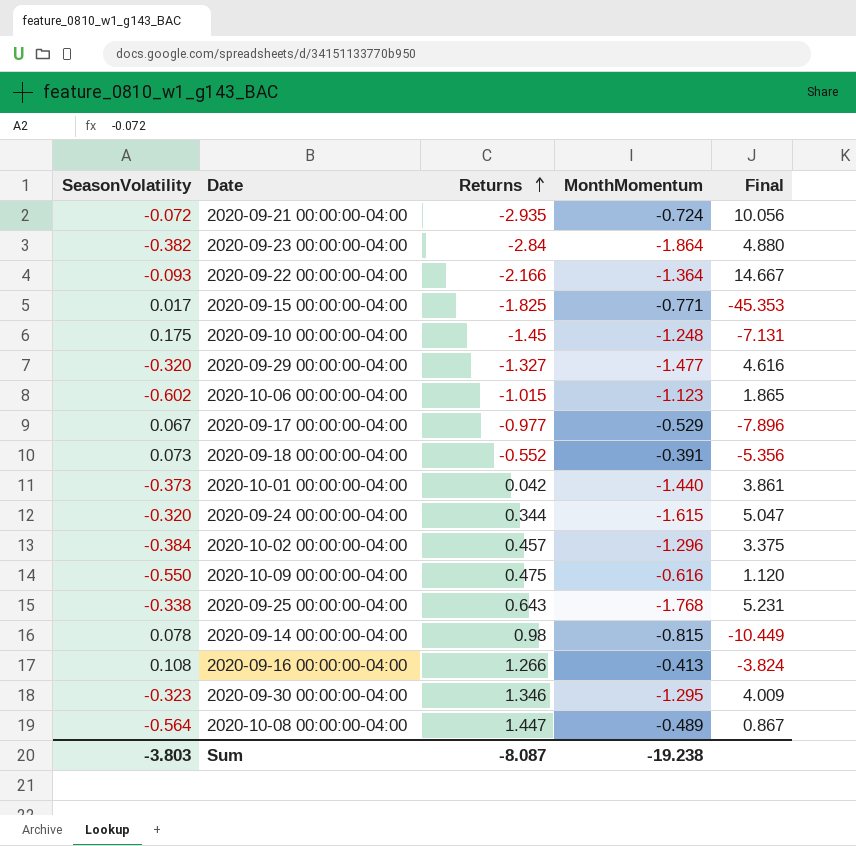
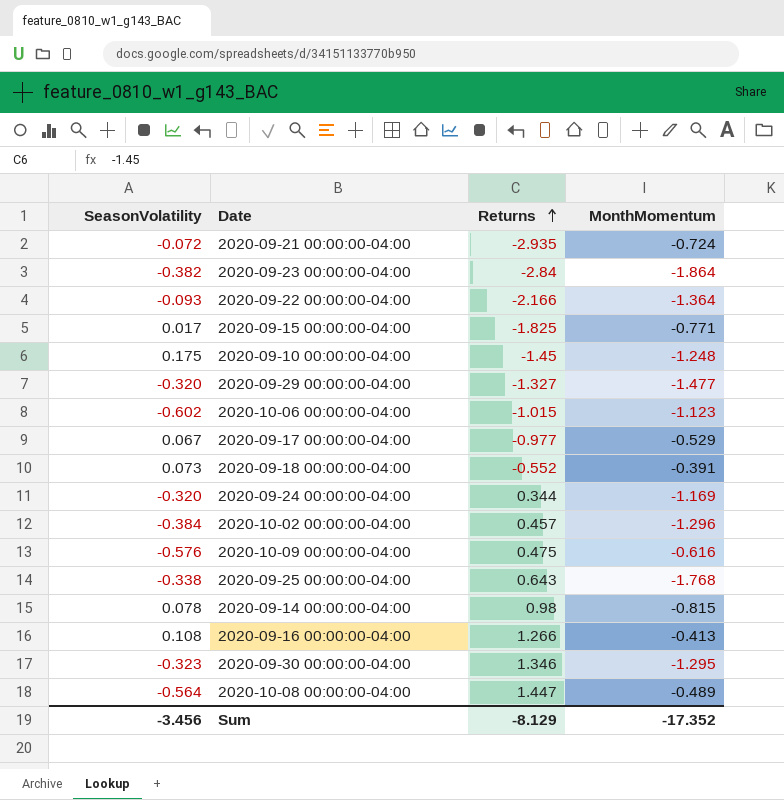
column Final | formula: [MonthMomentum] / [SeasonVolatility] -> none
row 2020-10-01 00:00:00-04:00: -0.373 | 0.042 | -1.440 | 3.861 -> none
2020-09-24 00:00:00-04:00 | MonthMomentum: -1.615 -> -1.169
2020-10-09 00:00:00-04:00 | SeasonVolatility: -0.550 -> -0.576
Sum | SeasonVolatility: -3.803 -> -3.456
Sum | Returns: -8.087 -> -8.129
Sum | MonthMomentum: -19.238 -> -17.352

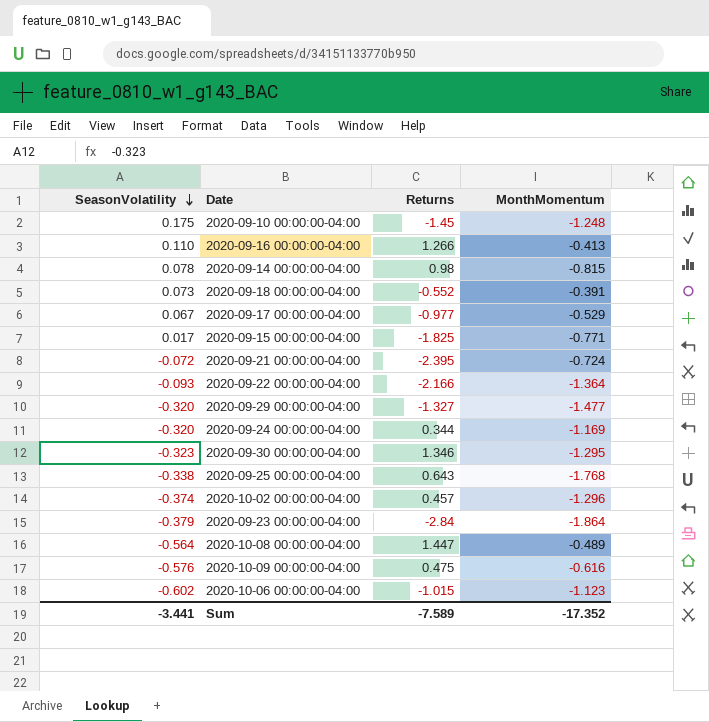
row order: Returns ascending -> SeasonVolatility descending
2020-09-16 00:00:00-04:00 | SeasonVolatility: 0.108 -> 0.110
2020-09-21 00:00:00-04:00 | Returns: -2.935 -> -2.395
2020-10-02 00:00:00-04:00 | SeasonVolatility: -0.384 -> -0.374
2020-09-23 00:00:00-04:00 | SeasonVolatility: -0.382 -> -0.379
Sum | SeasonVolatility: -3.456 -> -3.441
Sum | Returns: -8.129 -> -7.589

